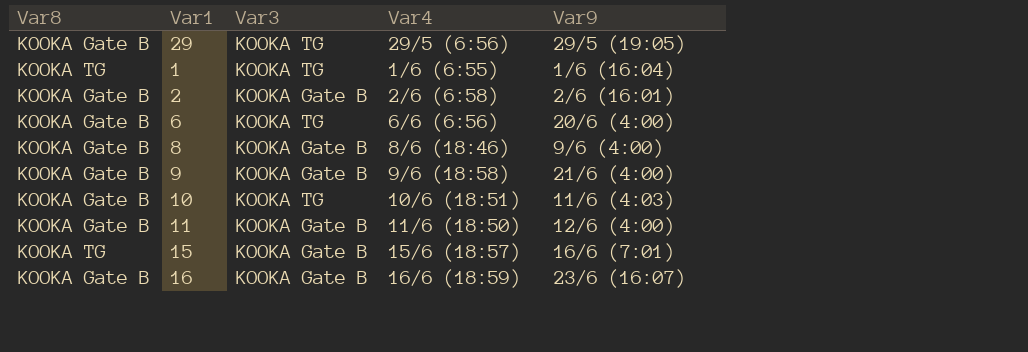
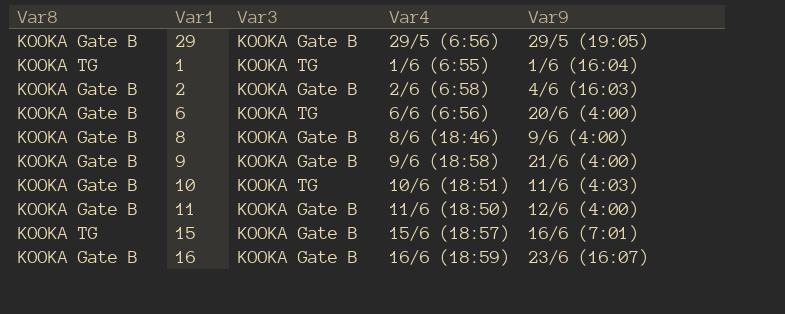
29 | Var3: KOOKA TG -> KOOKA Gate B
2 | Var9: 2/6 (16:01) -> 4/6 (16:03)

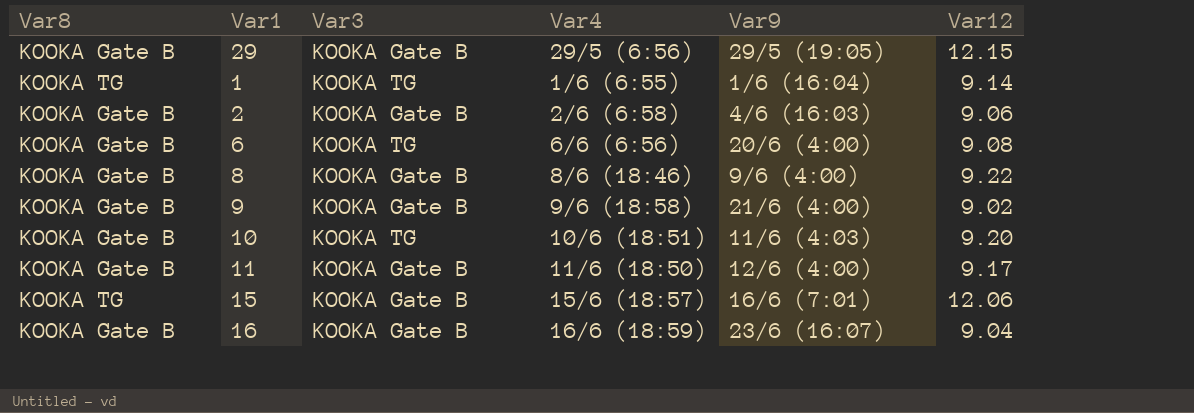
column Var12 | position: none -> 6

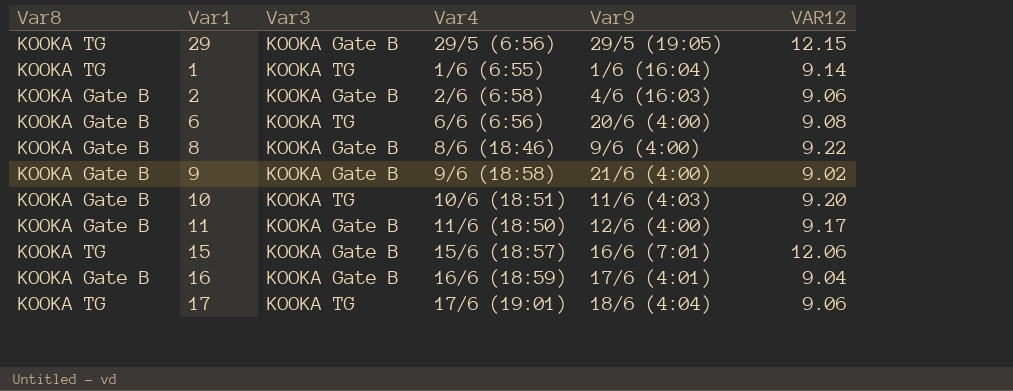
column name: Var12 -> VAR12
29 | Var8: KOOKA Gate B -> KOOKA TG
16 | Var9: 23/6 (16:07) -> 17/6 (4:01)
row 17: none -> KOOKA TG | KOOKA TG | 17/6 (19:01) | 18/6 (4:04) | 9.06

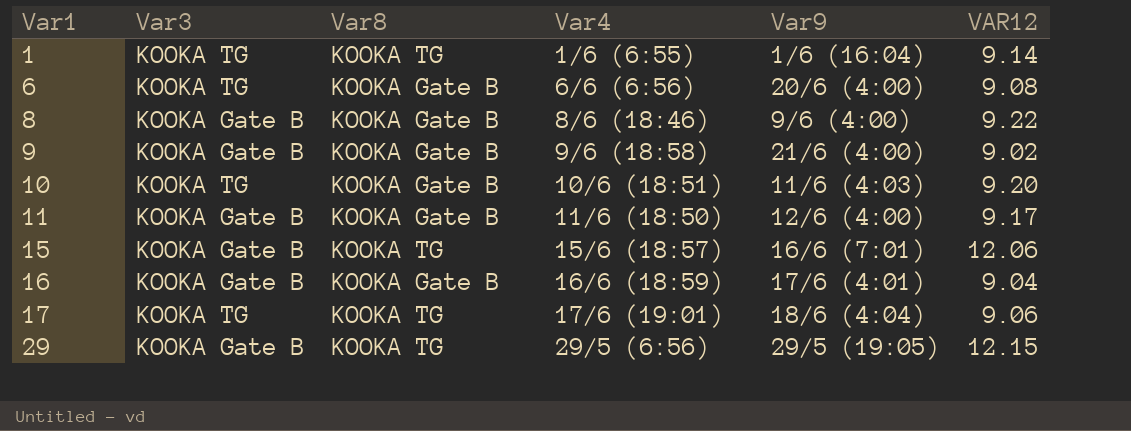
row order: none -> Var1 ascending
column Var8 | position: 1 -> 3
row 2: KOOKA Gate B | KOOKA Gate B | 2/6 (6:58) | 4/6 (16:03) | 9.06 -> none

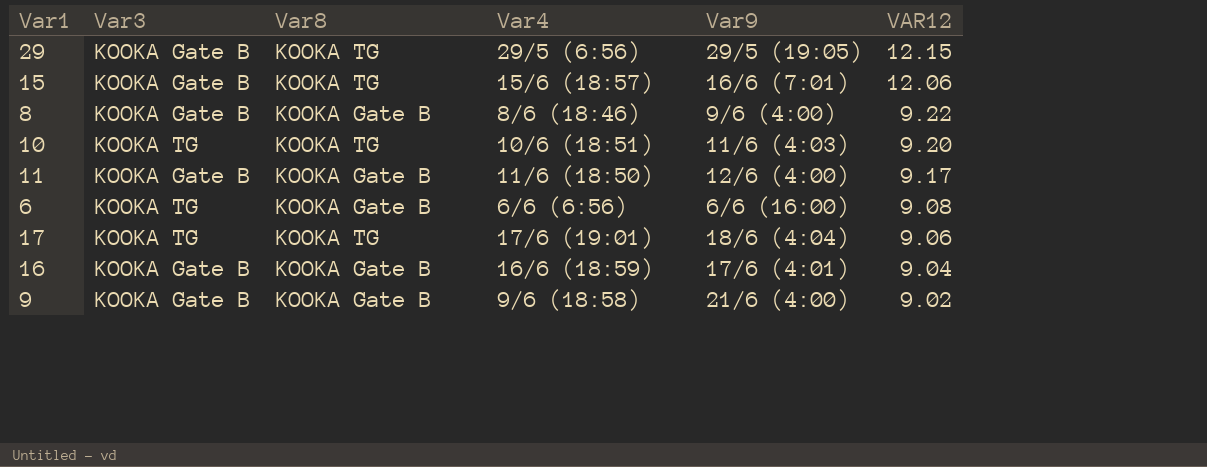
row order: Var1 ascending -> VAR12 descending
row 1: KOOKA TG | KOOKA TG | 1/6 (6:55) | 1/6 (16:04) | 9.14 -> none
10 | Var8: KOOKA Gate B -> KOOKA TG
6 | Var9: 20/6 (4:00) -> 6/6 (16:00)

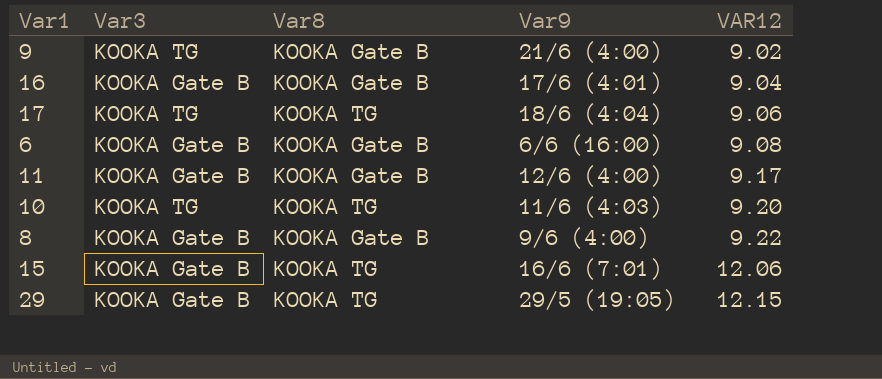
row order: VAR12 descending -> VAR12 ascending
column Var4 | position: 4 -> none
9 | Var3: KOOKA Gate B -> KOOKA TG
6 | Var3: KOOKA TG -> KOOKA Gate B

